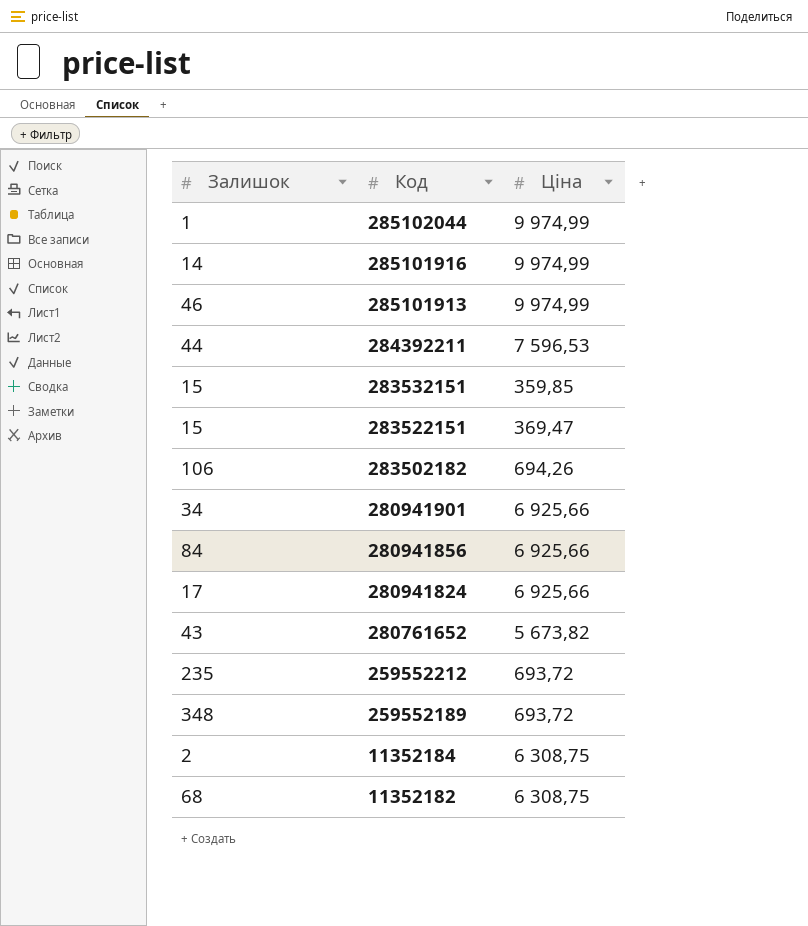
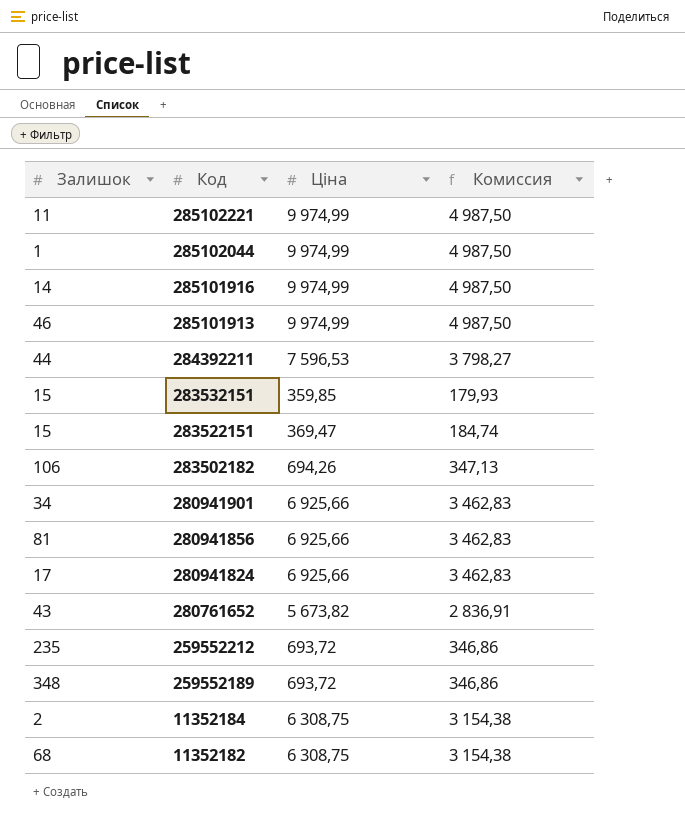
column Комиссия | formula: none -> [Ціна] * 0,5
row 285102221: none -> 11 | 9 974,99 | 4 987,50
280941856 | Залишок: 84 -> 81

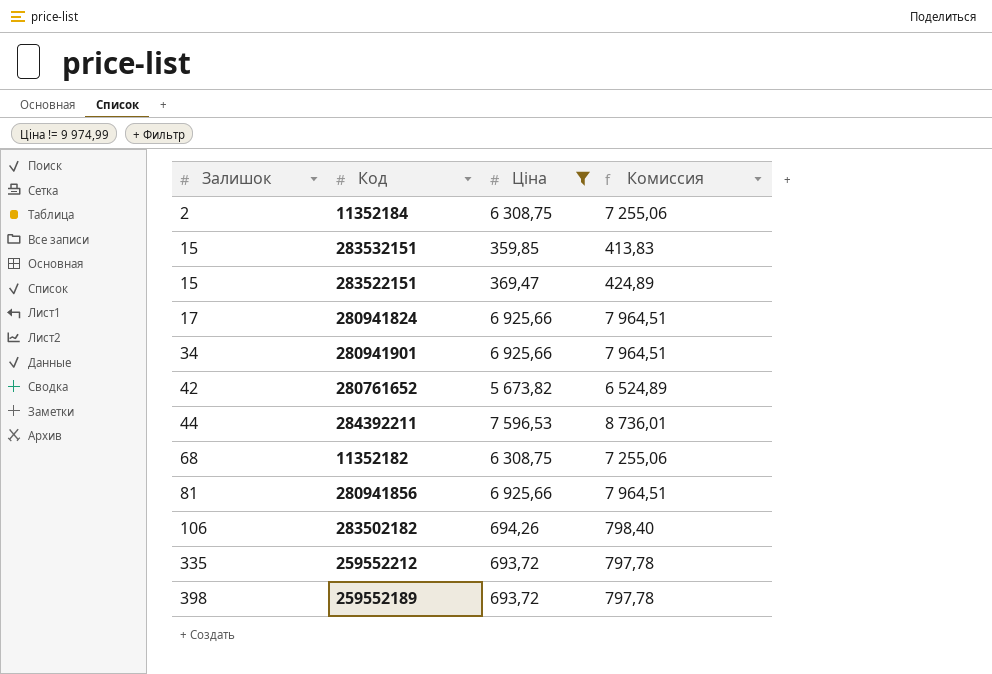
filter: none -> Ціна != 9 974,99
row order: Код descending -> Залишок ascending
column Комиссия | formula: [Ціна] * 0,5 -> [Ціна] * 1,15
280761652 | Залишок: 43 -> 42
259552212 | Залишок: 235 -> 335
259552189 | Залишок: 348 -> 398

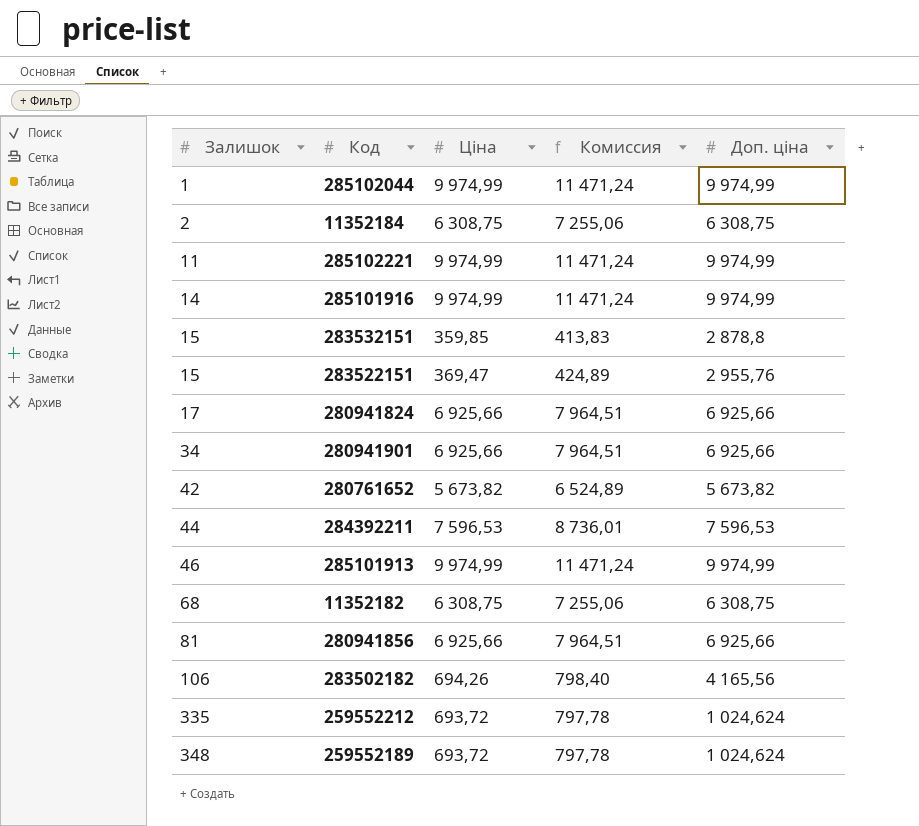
filter: Ціна != 9 974,99 -> none
column Доп. ціна | position: none -> 5
259552189 | Залишок: 398 -> 348

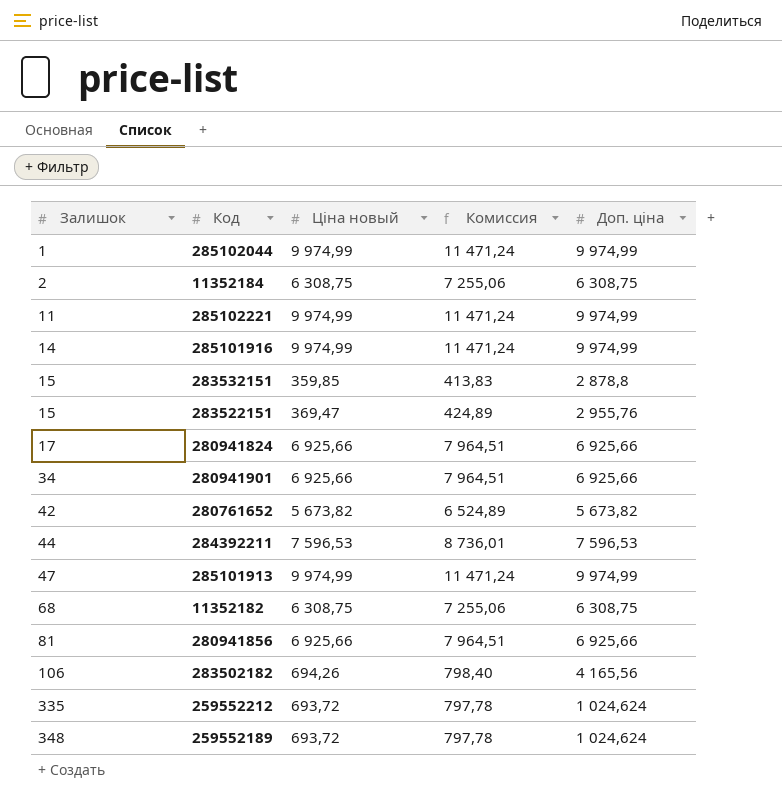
column name: Ціна -> Ціна новый
285101913 | Залишок: 46 -> 47

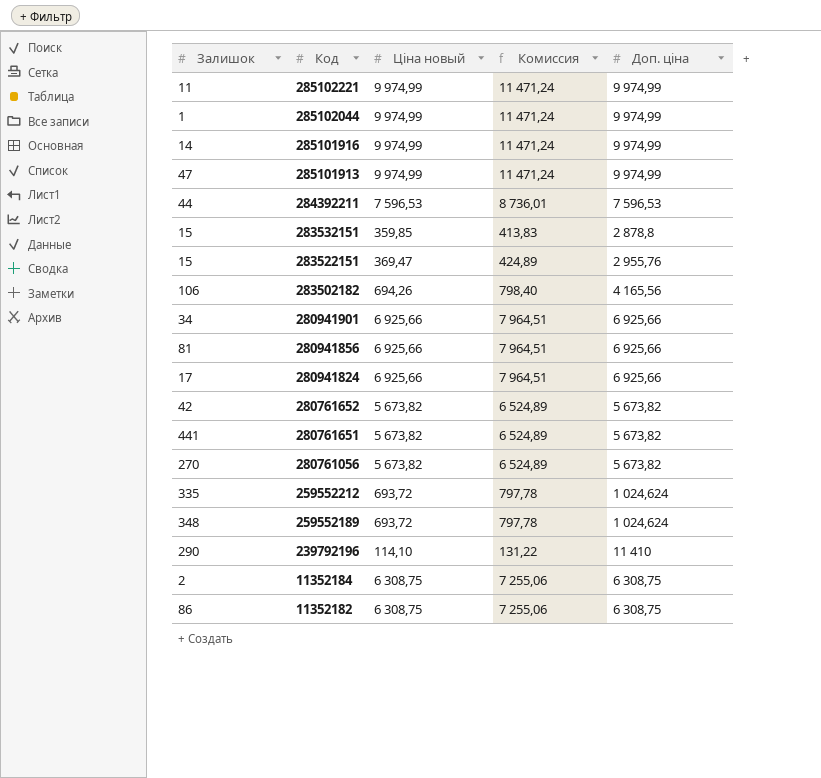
row order: Залишок ascending -> Код descending
row 280761651: none -> 441 | 5 673,82 | 6 524,89 | 5 673,82
row 280761056: none -> 270 | 5 673,82 | 6 524,89 | 5 673,82
row 239792196: none -> 290 | 114,10 | 131,22 | 11 410
11352182 | Залишок: 68 -> 86

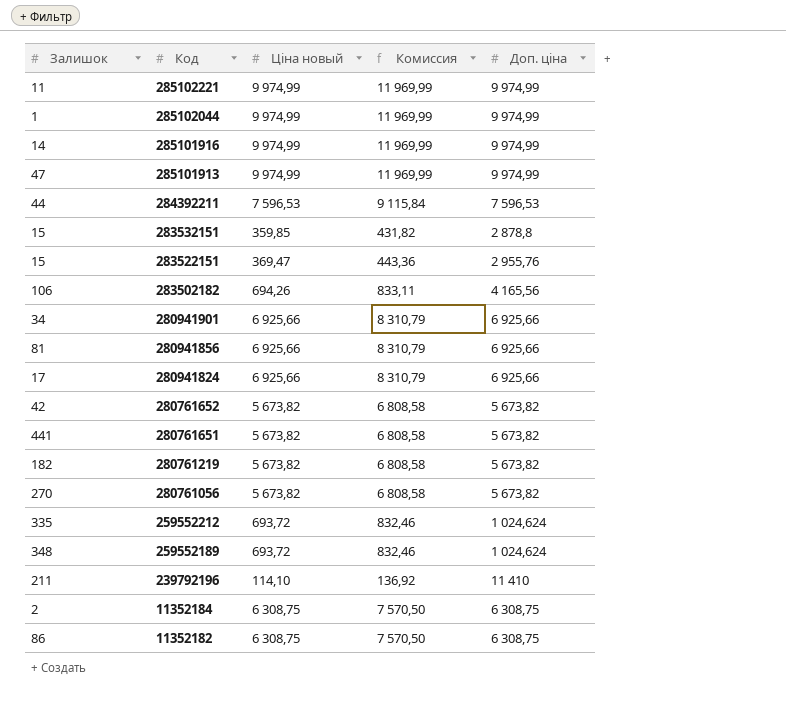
column Комиссия | formula: [Ціна новый] * 1,15 -> [Ціна новый] * 1,2
row 280761219: none -> 182 | 5 673,82 | 6 808,58 | 5 673,82
239792196 | Залишок: 290 -> 211

